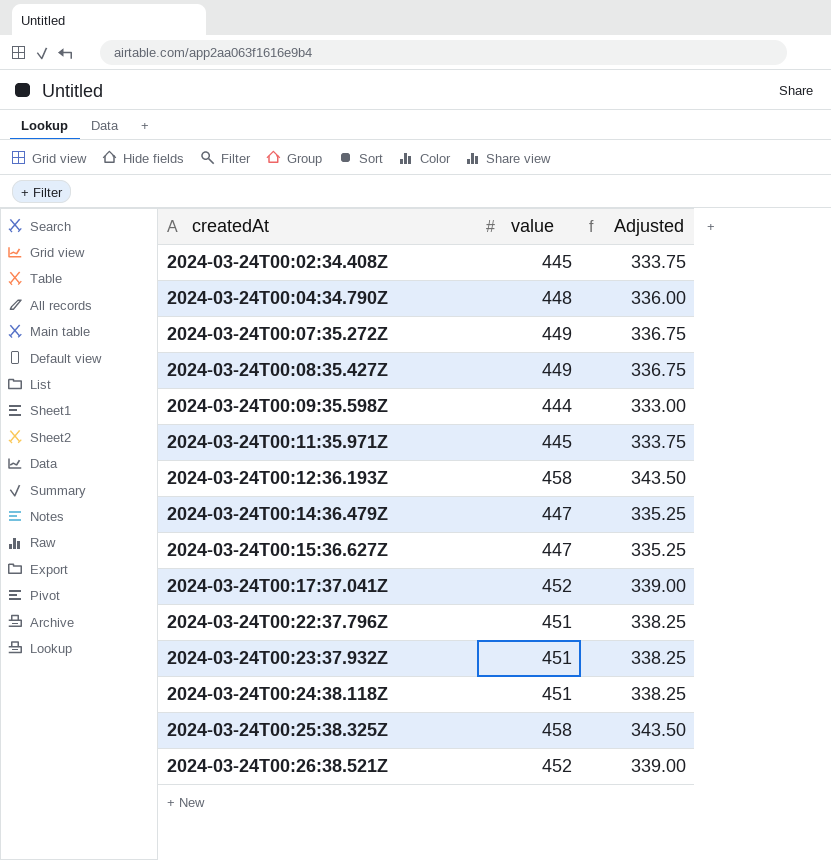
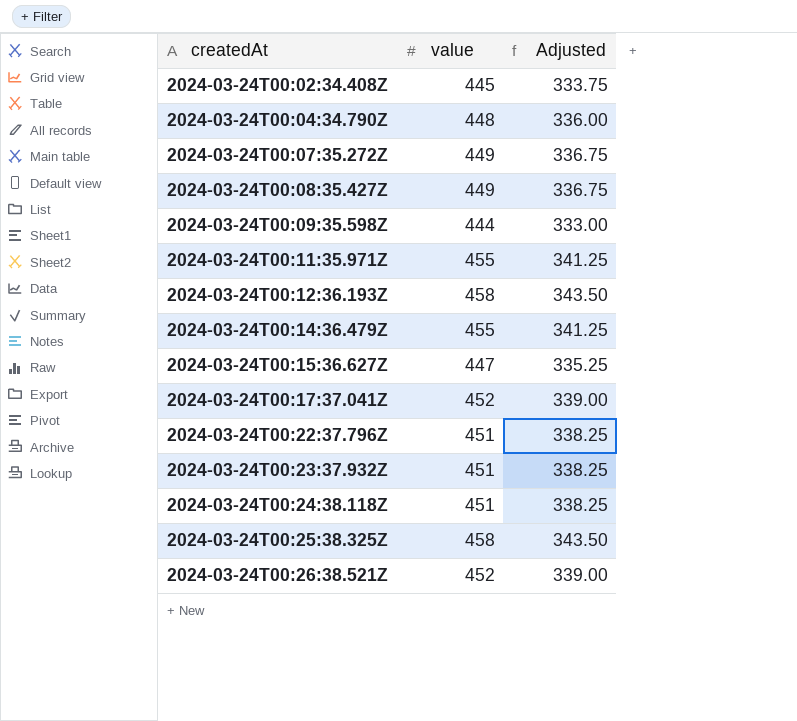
2024-03-24T00:11:35.971Z | value: 445 -> 455
2024-03-24T00:11:35.971Z | Adjusted: 333.75 -> 341.25
2024-03-24T00:14:36.479Z | value: 447 -> 455
2024-03-24T00:14:36.479Z | Adjusted: 335.25 -> 341.25

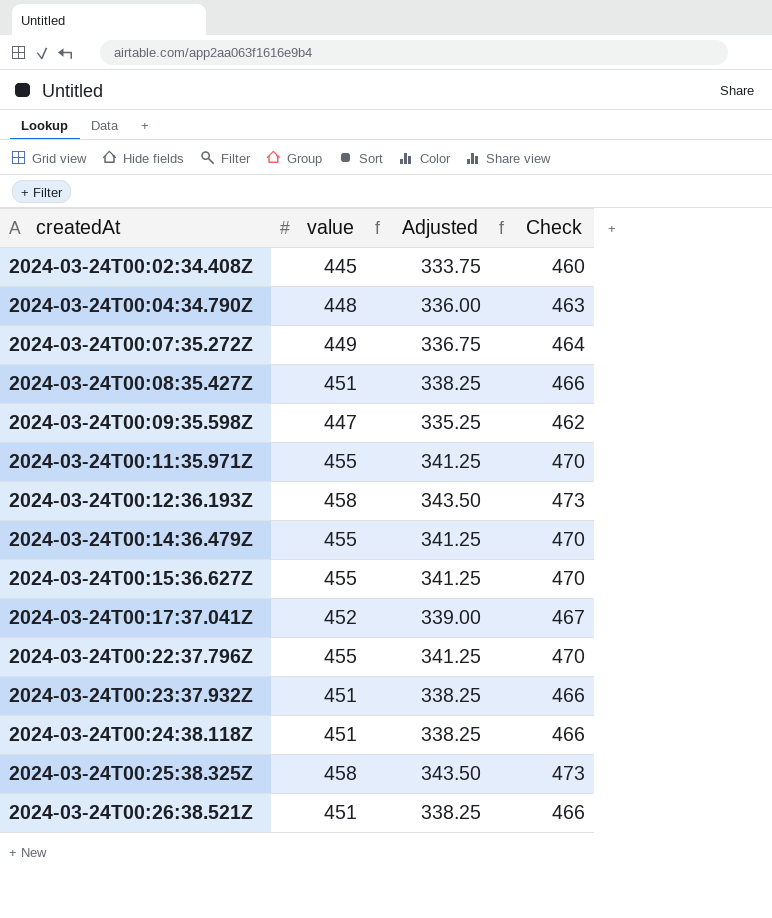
column Check | formula: none -> [value] + 15
2024-03-24T00:08:35.427Z | value: 449 -> 451
2024-03-24T00:08:35.427Z | Adjusted: 336.75 -> 338.25
2024-03-24T00:09:35.598Z | value: 444 -> 447
2024-03-24T00:09:35.598Z | Adjusted: 333.00 -> 335.25
2024-03-24T00:15:36.627Z | value: 447 -> 455
2024-03-24T00:15:36.627Z | Adjusted: 335.25 -> 341.25
2024-03-24T00:22:37.796Z | value: 451 -> 455
2024-03-24T00:22:37.796Z | Adjusted: 338.25 -> 341.25
2024-03-24T00:26:38.521Z | value: 452 -> 451
2024-03-24T00:26:38.521Z | Adjusted: 339.00 -> 338.25

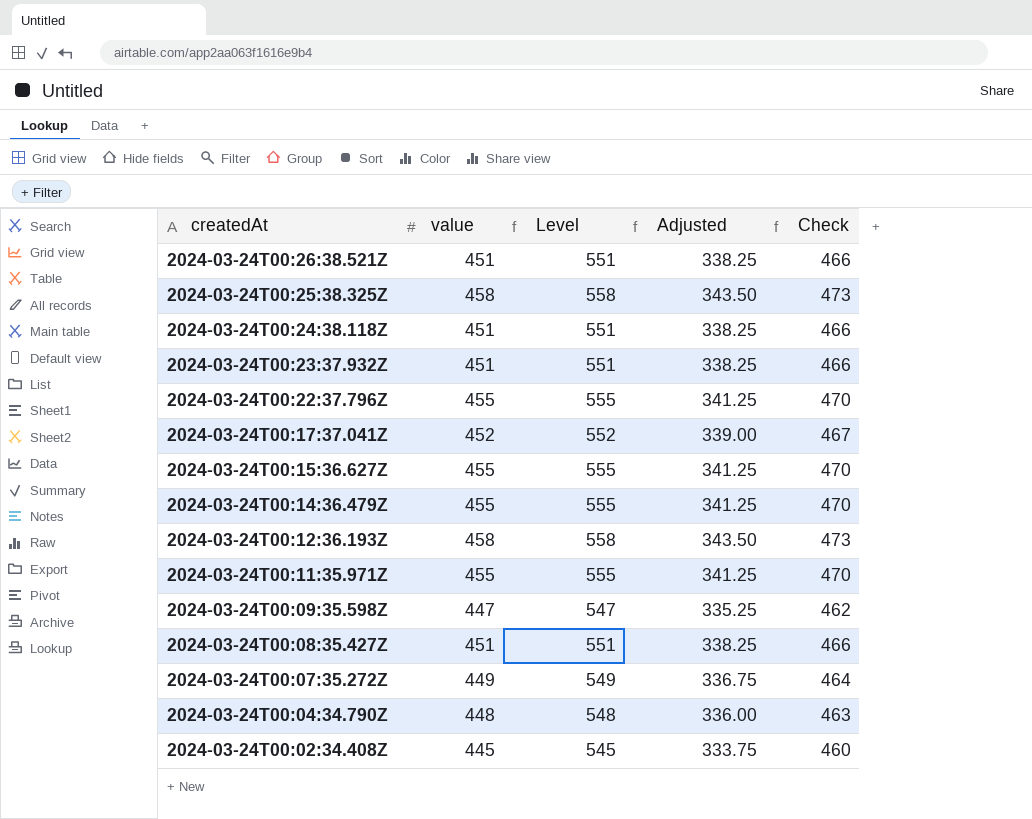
row order: createdAt ascending -> createdAt descending
column Level | formula: none -> [value] + 100

